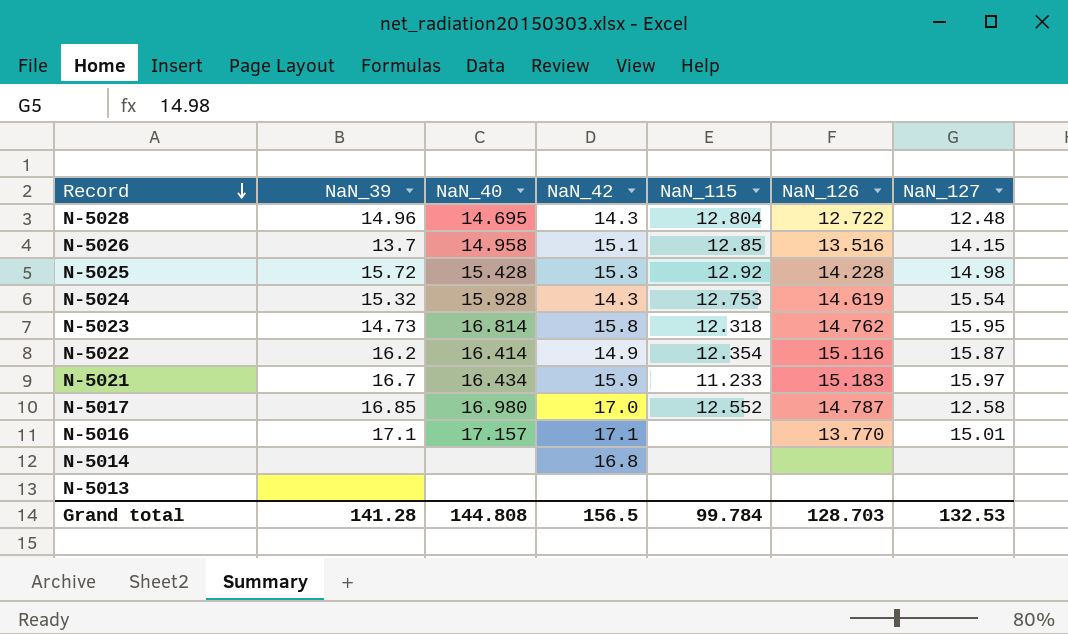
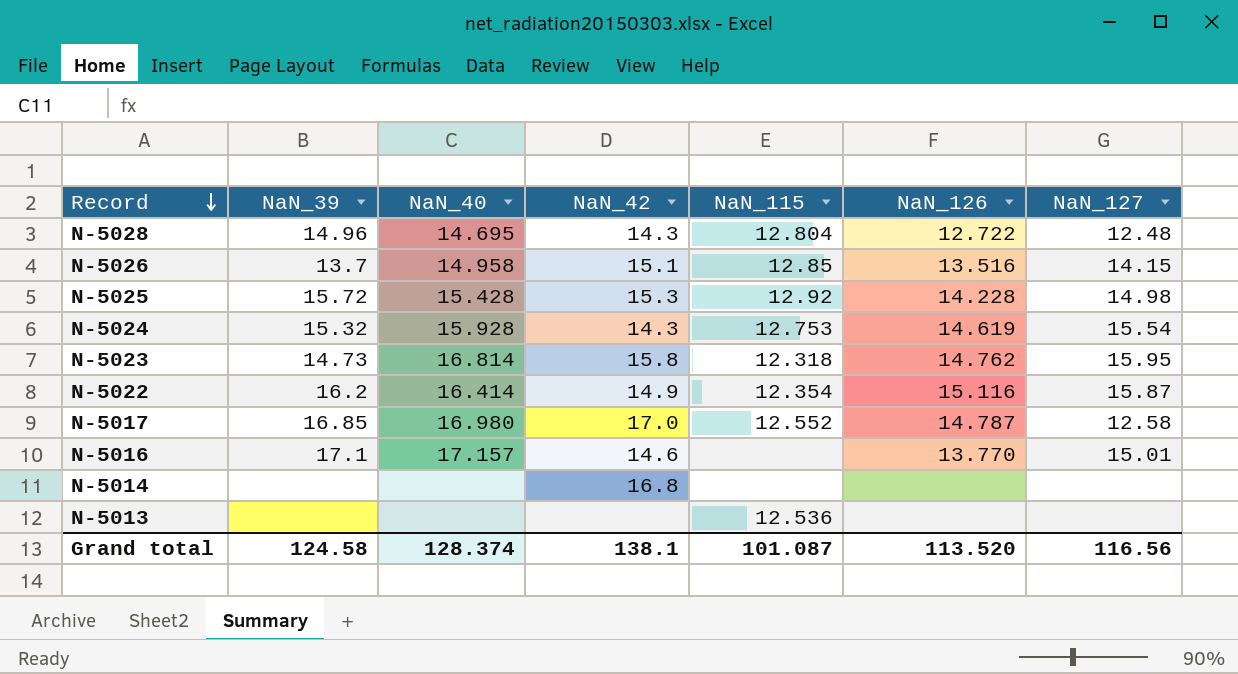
row N-5021: 16.7 | 16.434 | 15.9 | 11.233 | 15.183 | 15.97 -> none
N-5016 | NaN_42: 17.1 -> 14.6
N-5013 | NaN_115: none -> 12.536
Grand total | NaN_39: 141.28 -> 124.58
Grand total | NaN_40: 144.808 -> 128.374
Grand total | NaN_42: 156.5 -> 138.1
Grand total | NaN_115: 99.784 -> 101.087
Grand total | NaN_126: 128.703 -> 113.520
Grand total | NaN_127: 132.53 -> 116.56

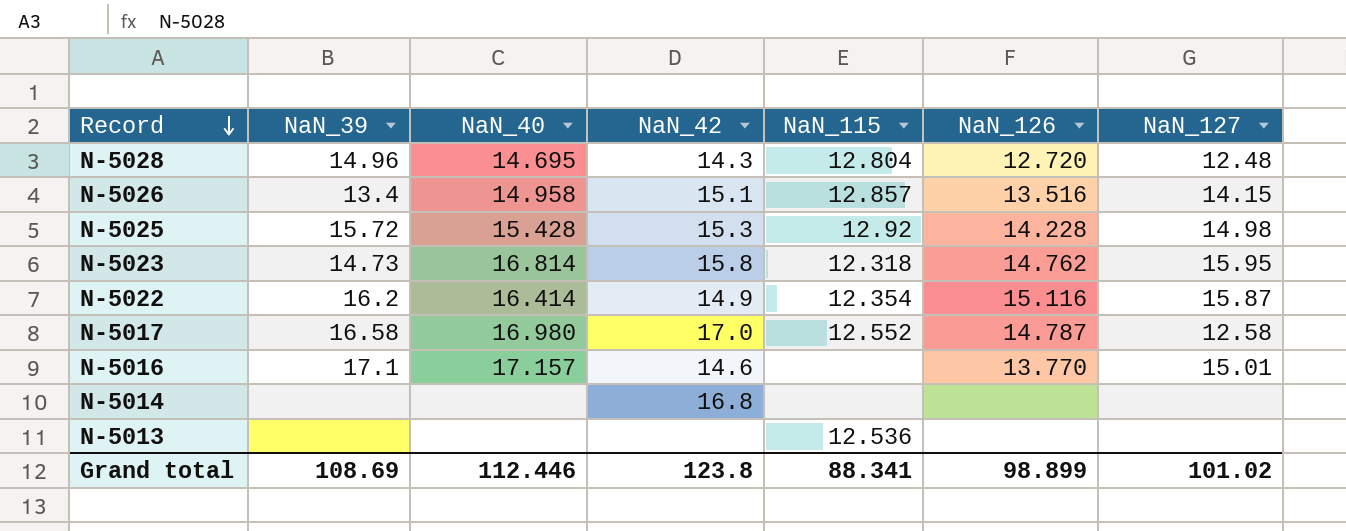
row N-5024: 15.32 | 15.928 | 14.3 | 12.753 | 14.619 | 15.54 -> none
N-5028 | NaN_126: 12.722 -> 12.720
N-5026 | NaN_39: 13.7 -> 13.4
N-5026 | NaN_115: 12.85 -> 12.857
N-5017 | NaN_39: 16.85 -> 16.58
Grand total | NaN_39: 124.58 -> 108.69
Grand total | NaN_40: 128.374 -> 112.446
Grand total | NaN_42: 138.1 -> 123.8
Grand total | NaN_115: 101.087 -> 88.341
Grand total | NaN_126: 113.520 -> 98.899
Grand total | NaN_127: 116.56 -> 101.02

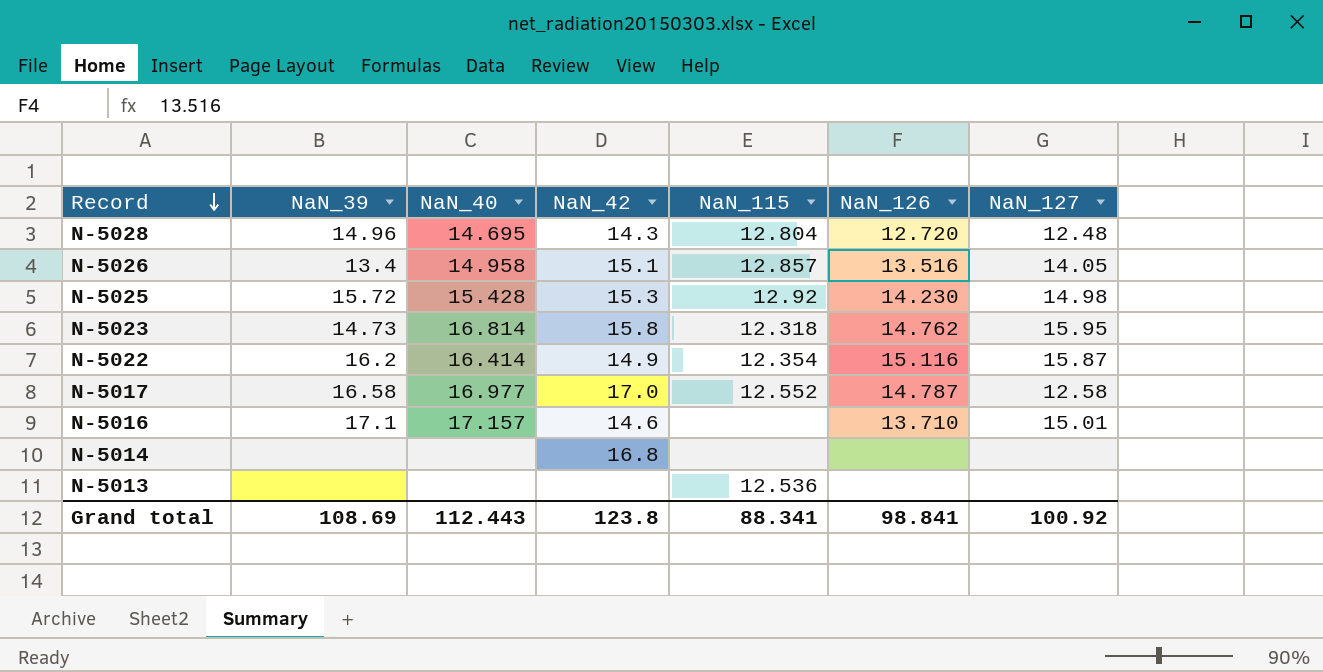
N-5026 | NaN_127: 14.15 -> 14.05
N-5025 | NaN_126: 14.228 -> 14.230
N-5017 | NaN_40: 16.980 -> 16.977
N-5016 | NaN_126: 13.770 -> 13.710
Grand total | NaN_40: 112.446 -> 112.443
Grand total | NaN_126: 98.899 -> 98.841
Grand total | NaN_127: 101.02 -> 100.92

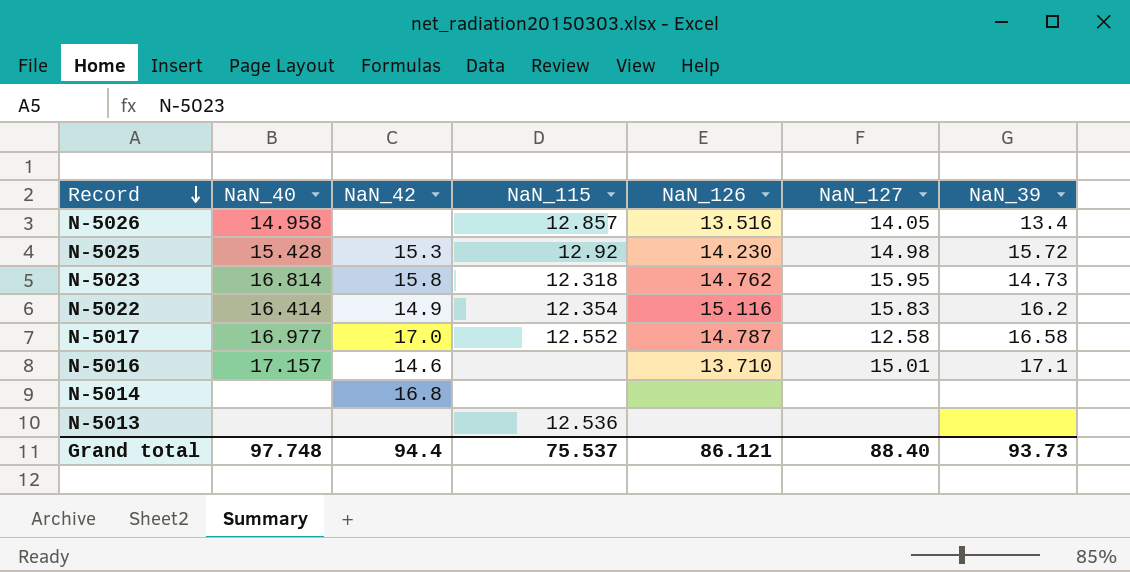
column NaN_39 | position: 2 -> 7
row N-5028: 14.96 | 14.695 | 14.3 | 12.804 | 12.720 | 12.48 -> none
N-5026 | NaN_42: 15.1 -> none
N-5022 | NaN_127: 15.87 -> 15.83
Grand total | NaN_40: 112.443 -> 97.748
Grand total | NaN_42: 123.8 -> 94.4
Grand total | NaN_115: 88.341 -> 75.537
Grand total | NaN_126: 98.841 -> 86.121
Grand total | NaN_127: 100.92 -> 88.40
Grand total | NaN_39: 108.69 -> 93.73

